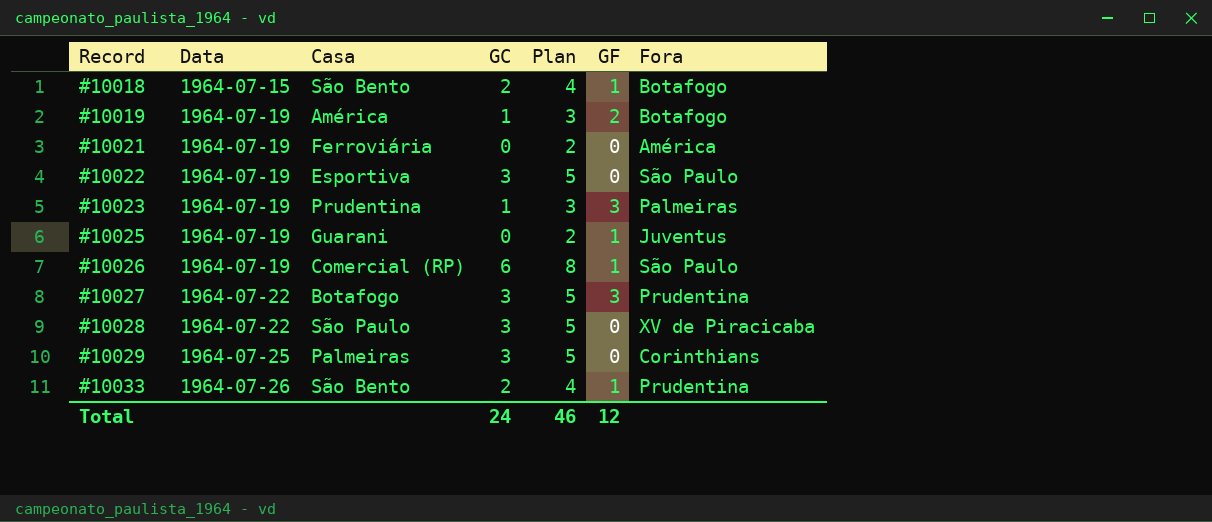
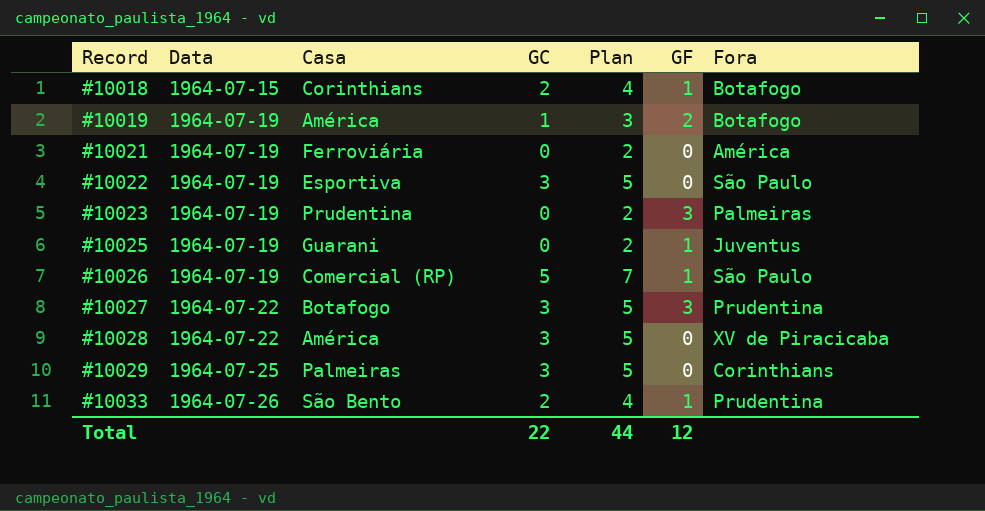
#10018 | Casa: São Bento -> Corinthians
#10023 | GC: 1 -> 0
#10023 | Plan: 3 -> 2
#10026 | GC: 6 -> 5
#10026 | Plan: 8 -> 7
#10028 | Casa: São Paulo -> América
Total | GC: 24 -> 22
Total | Plan: 46 -> 44

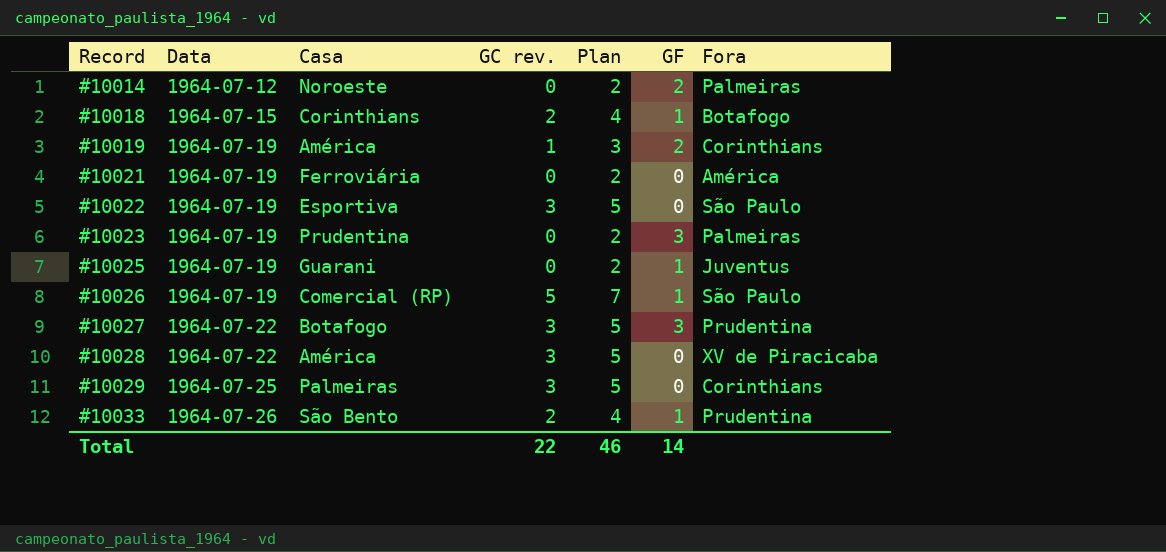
column name: GC -> GC rev.
row #10014: none -> 1964-07-12 | Noroeste | 0 | 2 | 2 | Palmeiras
#10019 | Fora: Botafogo -> Corinthians
Total | Plan: 44 -> 46
Total | GF: 12 -> 14

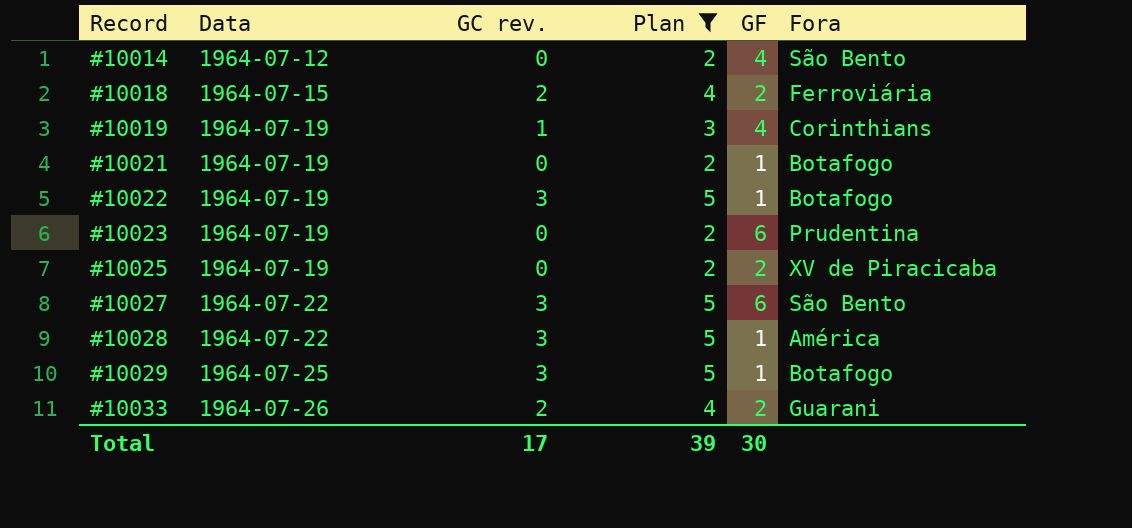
filter: none -> Plan != 7
column Casa | position: 3 -> none
#10014 | GF: 2 -> 4
#10014 | Fora: Palmeiras -> São Bento
#10018 | GF: 1 -> 2
#10018 | Fora: Botafogo -> Ferroviária
#10019 | GF: 2 -> 4
#10021 | GF: 0 -> 1
#10021 | Fora: América -> Botafogo
#10022 | GF: 0 -> 1
#10022 | Fora: São Paulo -> Botafogo
#10023 | GF: 3 -> 6
#10023 | Fora: Palmeiras -> Prudentina
#10025 | GF: 1 -> 2
#10025 | Fora: Juventus -> XV de Piracicaba
#10027 | GF: 3 -> 6
#10027 | Fora: Prudentina -> São Bento
#10028 | GF: 0 -> 1
#10028 | Fora: XV de Piracicaba -> América
#10029 | GF: 0 -> 1
#10029 | Fora: Corinthians -> Botafogo
#10033 | GF: 1 -> 2
#10033 | Fora: Prudentina -> Guarani
Total | GC rev.: 22 -> 17
Total | Plan: 46 -> 39
Total | GF: 14 -> 30

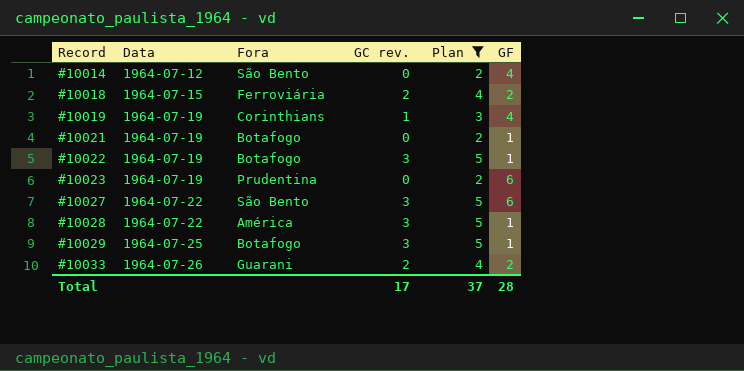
column Fora | position: 6 -> 3
row #10025: 1964-07-19 | 0 | 2 | 2 | XV de Piracicaba -> none
Total | Plan: 39 -> 37
Total | GF: 30 -> 28

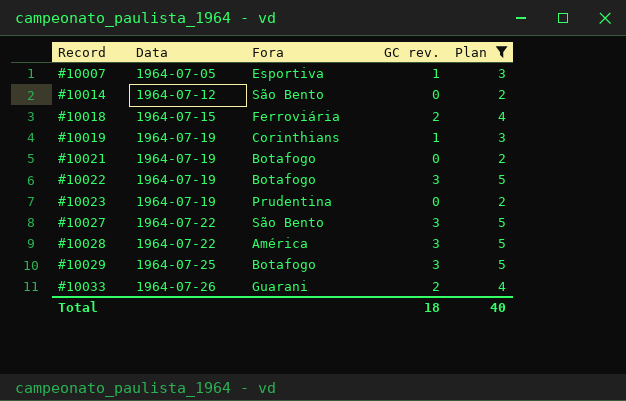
column GF | position: 6 -> none
row #10007: none -> 1964-07-05 | Esportiva | 1 | 3
Total | GC rev.: 17 -> 18
Total | Plan: 37 -> 40

